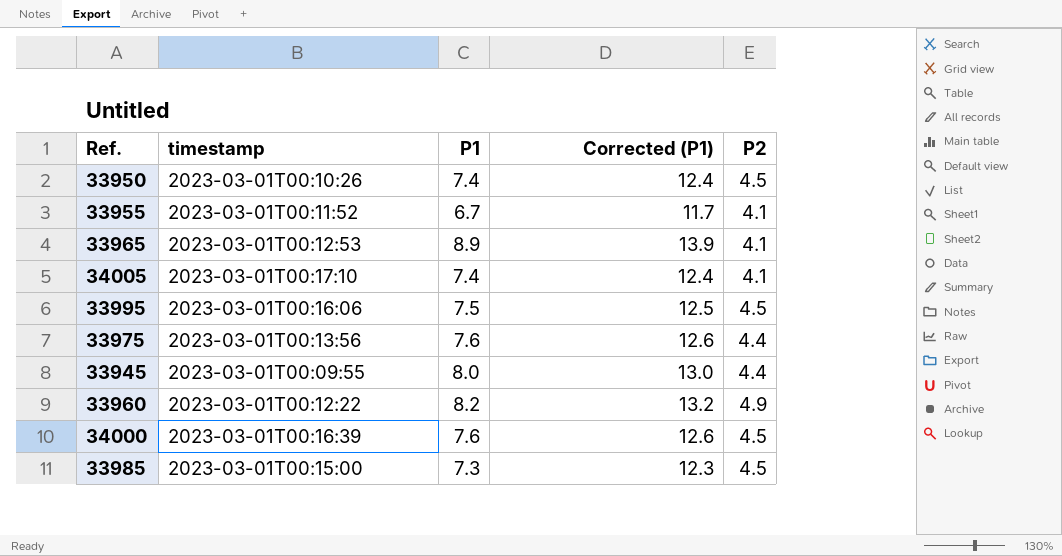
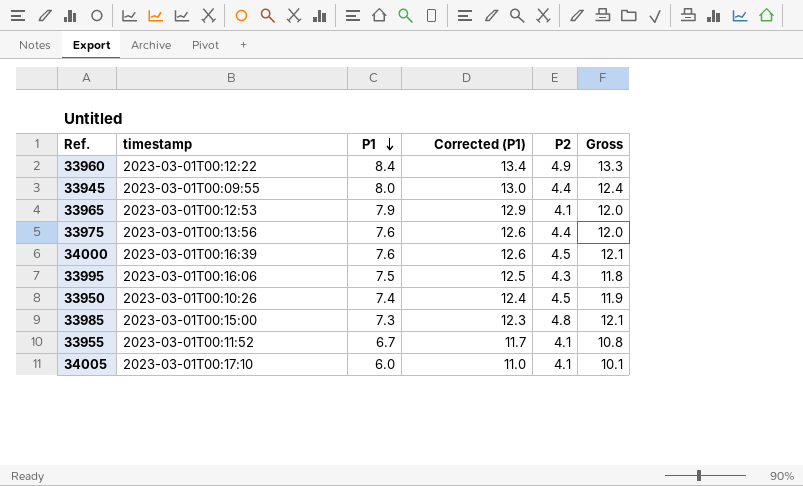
row order: none -> P1 descending
column Gross | formula: none -> [P1] + [P2]
33960 | P1: 8.2 -> 8.4
33960 | Corrected (P1): 13.2 -> 13.4
33965 | P1: 8.9 -> 7.9
33965 | Corrected (P1): 13.9 -> 12.9
33995 | P2: 4.5 -> 4.3
33985 | P2: 4.5 -> 4.8
34005 | P1: 7.4 -> 6.0
34005 | Corrected (P1): 12.4 -> 11.0

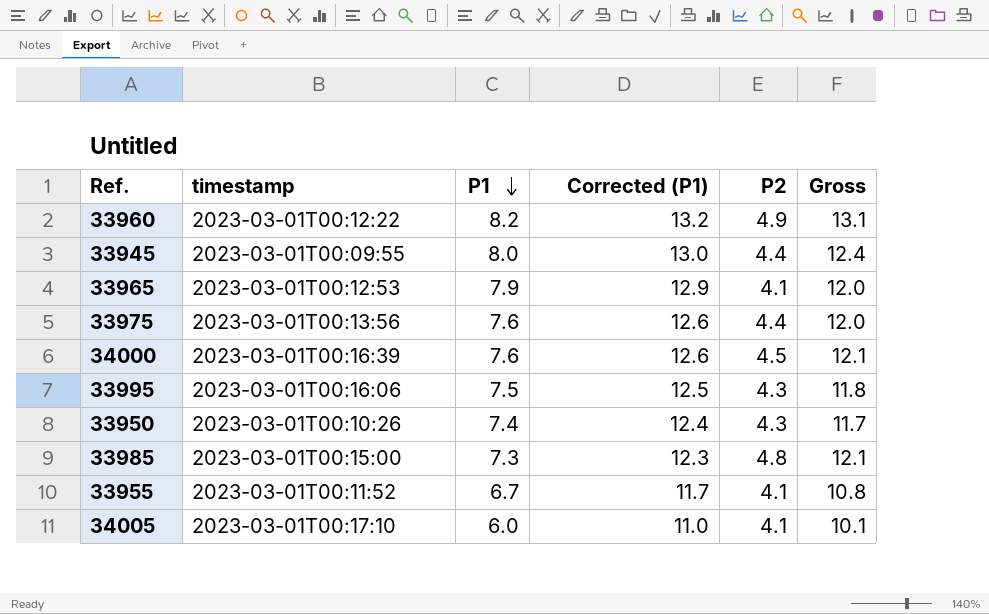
33960 | P1: 8.4 -> 8.2
33960 | Corrected (P1): 13.4 -> 13.2
33960 | Gross: 13.3 -> 13.1
33950 | P2: 4.5 -> 4.3
33950 | Gross: 11.9 -> 11.7

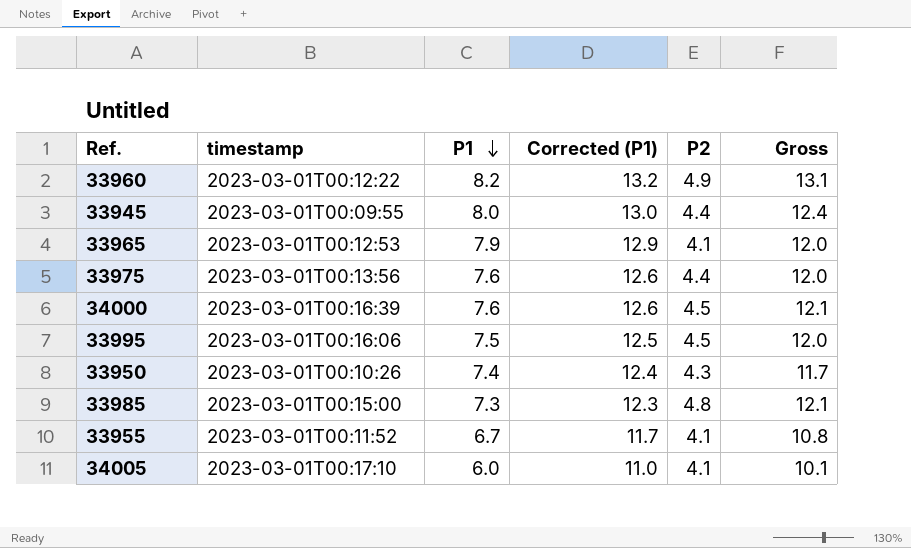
33995 | P2: 4.3 -> 4.5
33995 | Gross: 11.8 -> 12.0

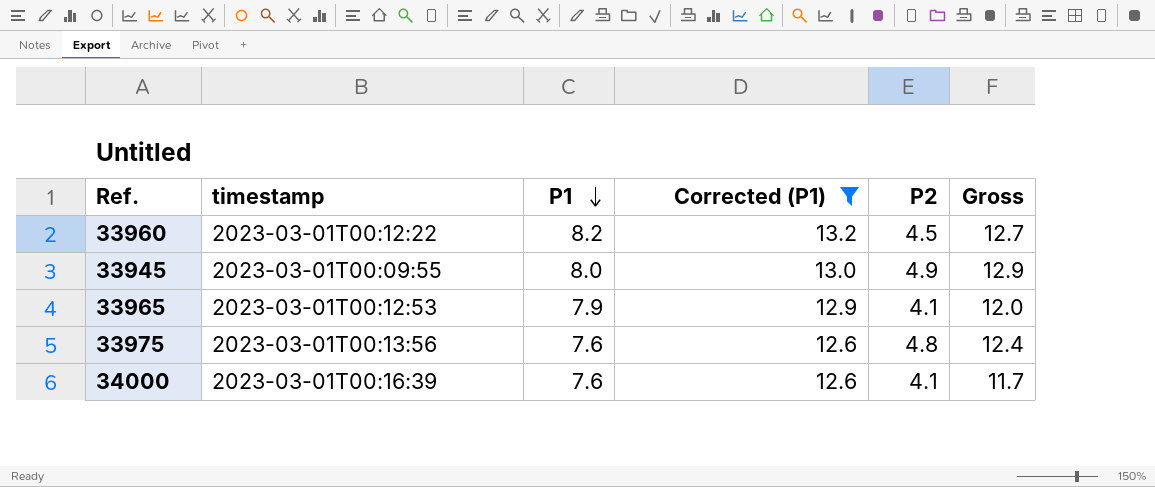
filter: none -> Corrected (P1) >= 12.6
33960 | P2: 4.9 -> 4.5
33960 | Gross: 13.1 -> 12.7
33945 | P2: 4.4 -> 4.9
33945 | Gross: 12.4 -> 12.9
33975 | P2: 4.4 -> 4.8
33975 | Gross: 12.0 -> 12.4
34000 | P2: 4.5 -> 4.1
34000 | Gross: 12.1 -> 11.7

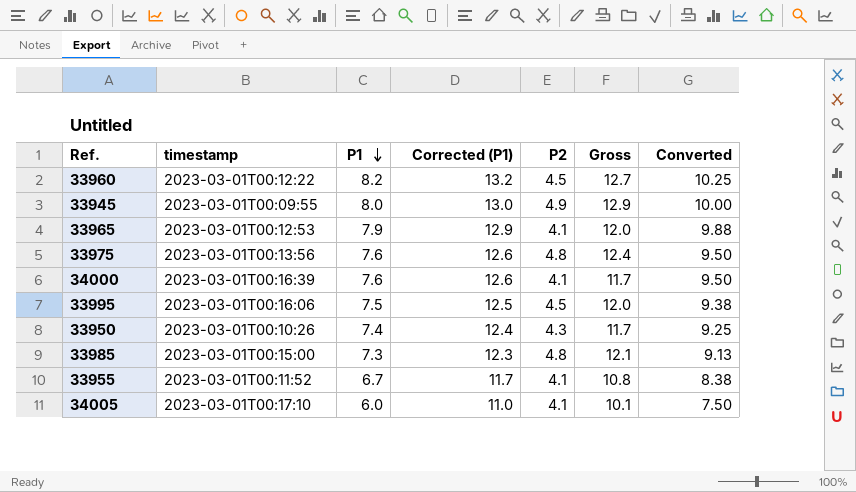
filter: Corrected (P1) >= 12.6 -> none
column Converted | formula: none -> [P1] * 1.25

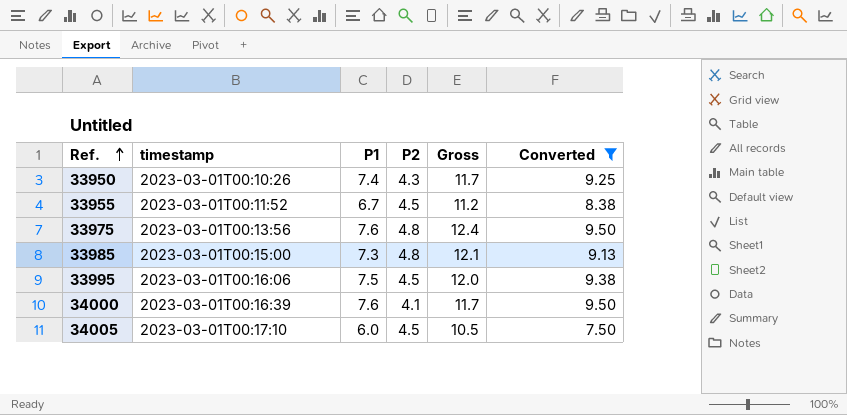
filter: none -> Converted <= 9.50
row order: P1 descending -> Ref. ascending
column Corrected (P1) | formula: [P1] + 5 -> none
33955 | P2: 4.1 -> 4.5
33955 | Gross: 10.8 -> 11.2
34005 | P2: 4.1 -> 4.5
34005 | Gross: 10.1 -> 10.5

